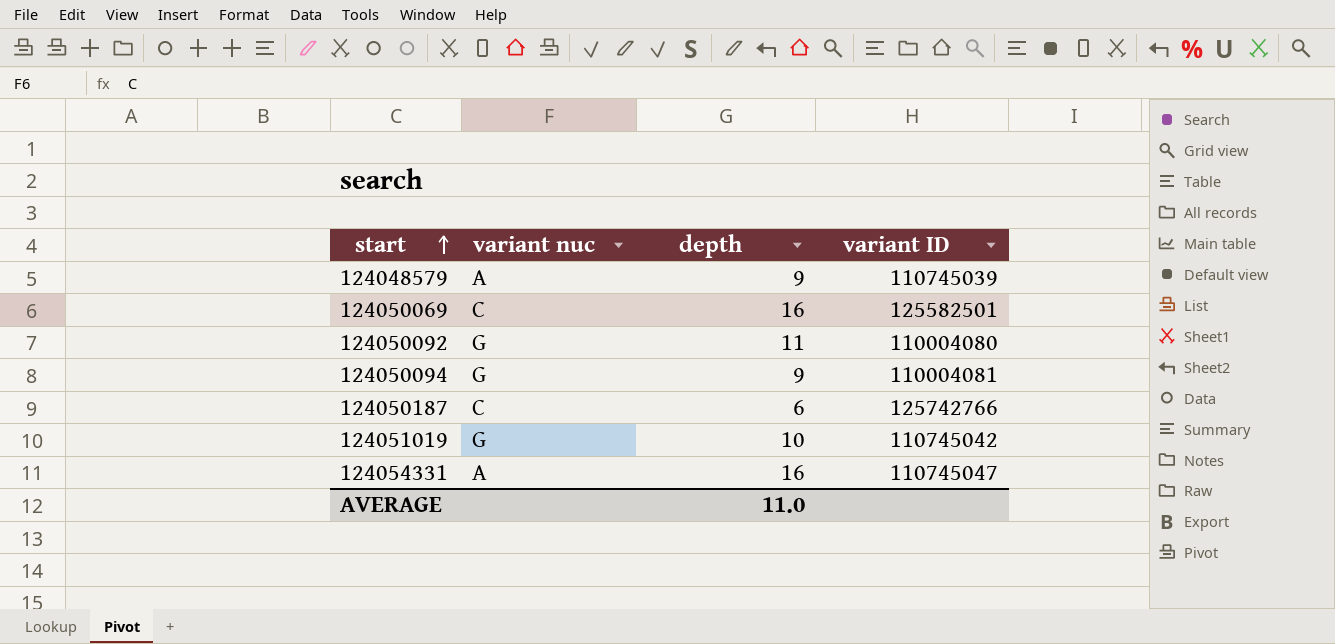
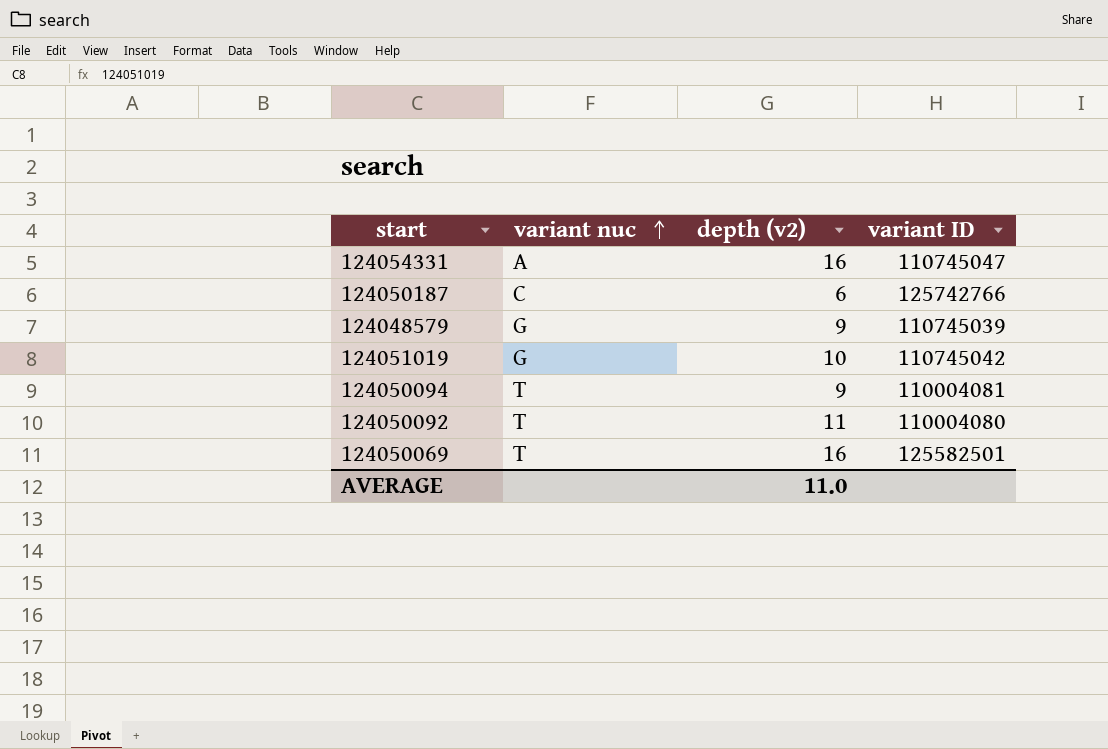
row order: start ascending -> variant nuc ascending
column name: depth -> depth (v2)
124048579 | variant nuc: A -> G
124050094 | variant nuc: G -> T
124050092 | variant nuc: G -> T
124050069 | variant nuc: C -> T

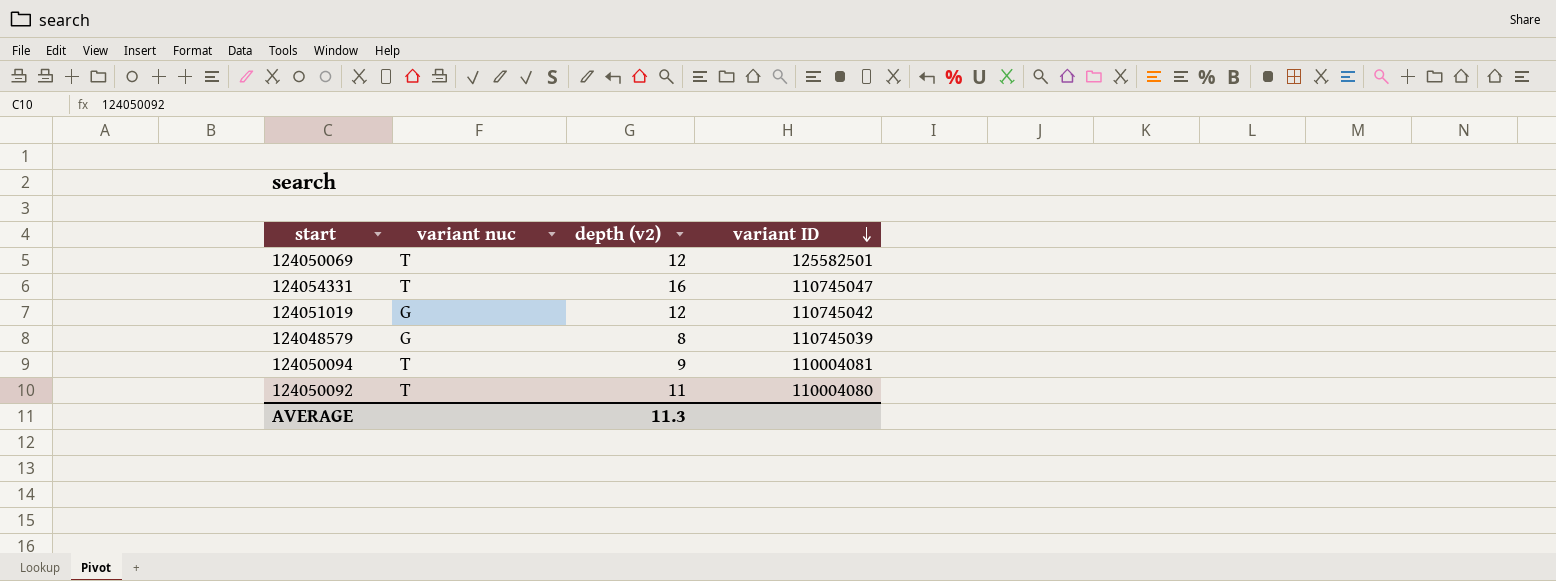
row order: variant nuc ascending -> variant ID descending
row 124050187: C | 6 | 125742766 -> none
124050069 | depth (v2): 16 -> 12
124054331 | variant nuc: A -> T
124051019 | depth (v2): 10 -> 12
124048579 | depth (v2): 9 -> 8
AVERAGE | depth (v2): 11.0 -> 11.3

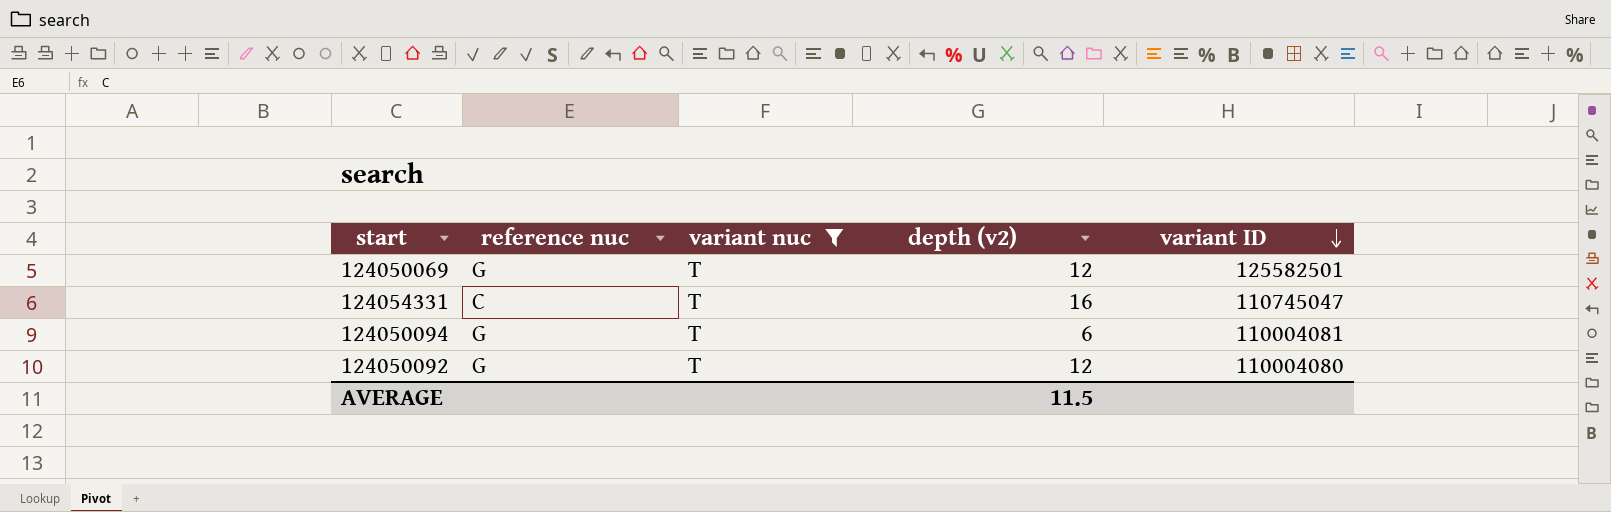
filter: none -> variant nuc = T
column reference nuc | position: none -> 2
124050094 | depth (v2): 9 -> 6
124050092 | depth (v2): 11 -> 12
AVERAGE | depth (v2): 11.3 -> 11.5

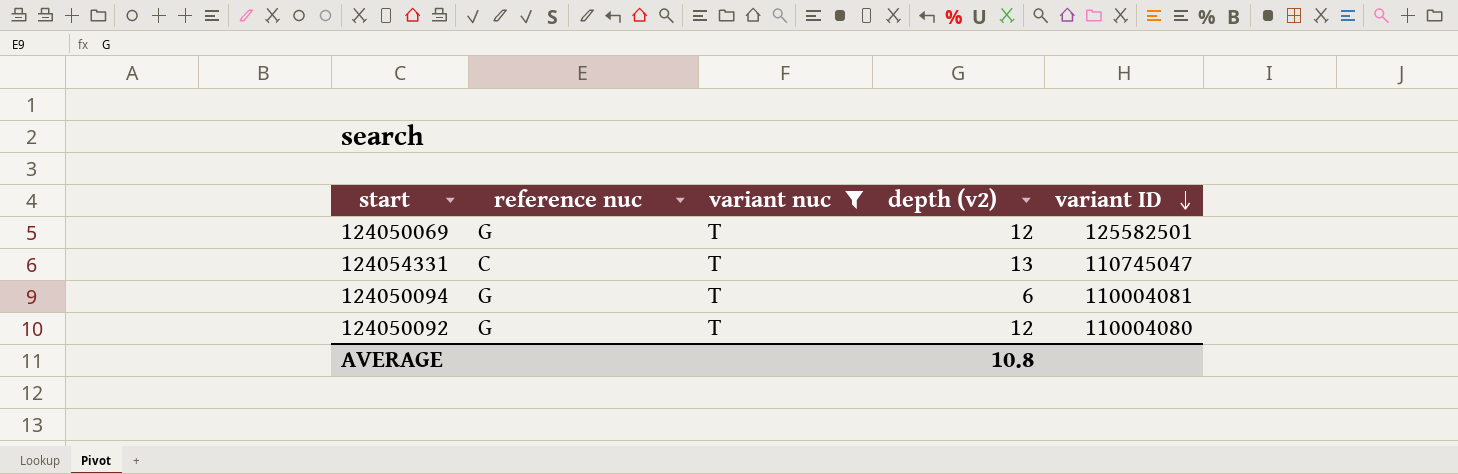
124054331 | depth (v2): 16 -> 13
AVERAGE | depth (v2): 11.5 -> 10.8

